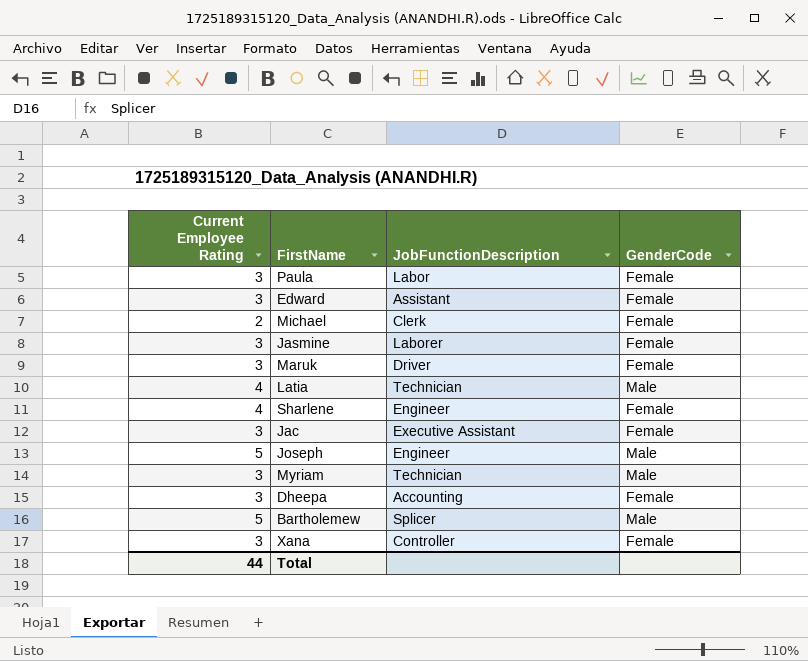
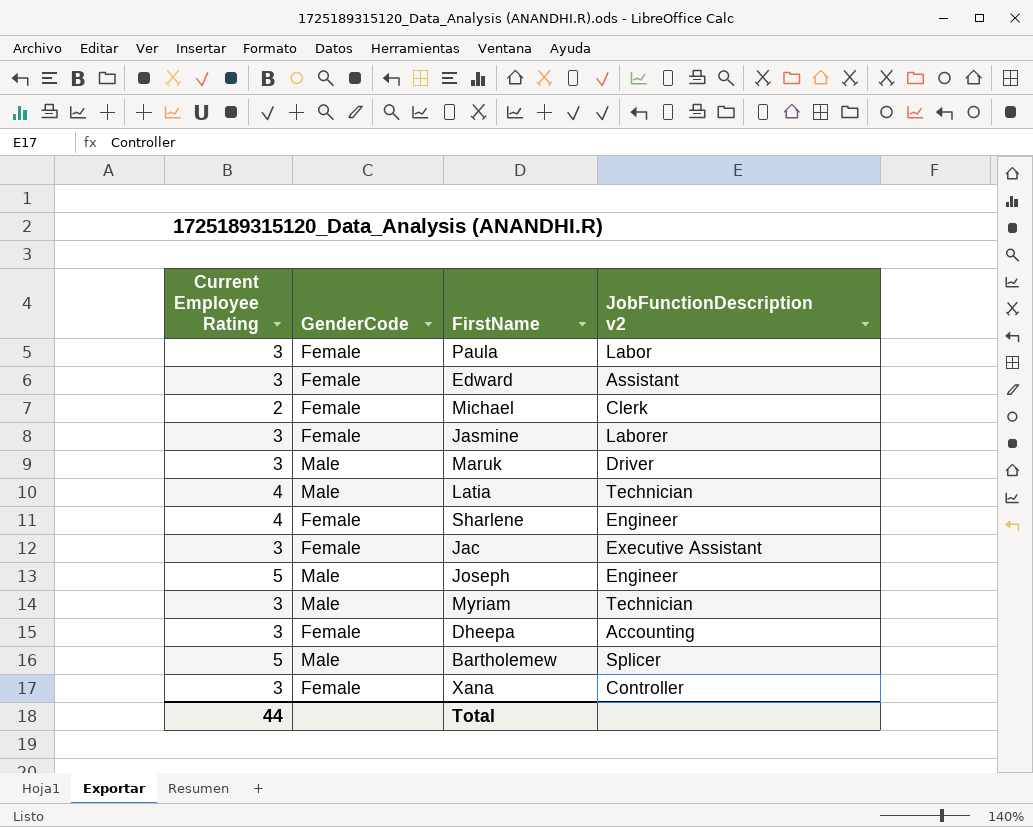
column GenderCode | position: 4 -> 2
column name: JobFunctionDescription -> JobFunctionDescription v2
Maruk | GenderCode: Female -> Male

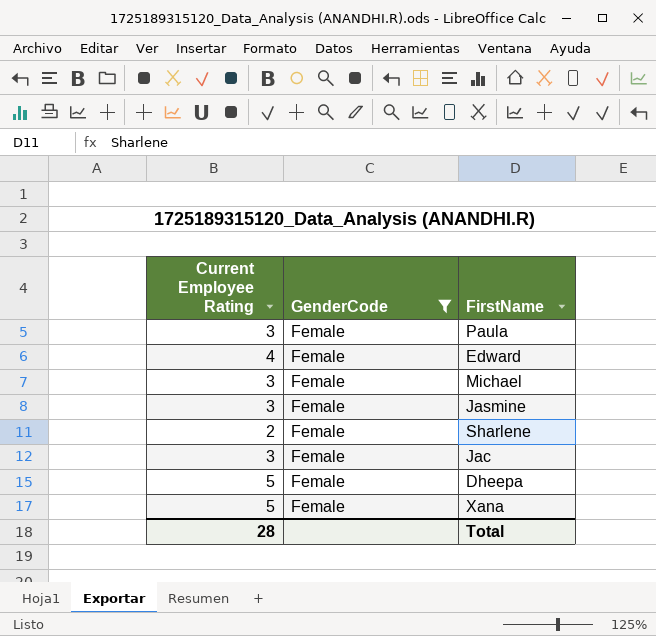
filter: none -> GenderCode = Female
column JobFunctionDescription v2 | position: 4 -> none
Edward | Current Employee Rating: 3 -> 4
Michael | Current Employee Rating: 2 -> 3
Sharlene | Current Employee Rating: 4 -> 2
Dheepa | Current Employee Rating: 3 -> 5
Xana | Current Employee Rating: 3 -> 5
Total | Current Employee Rating: 44 -> 28

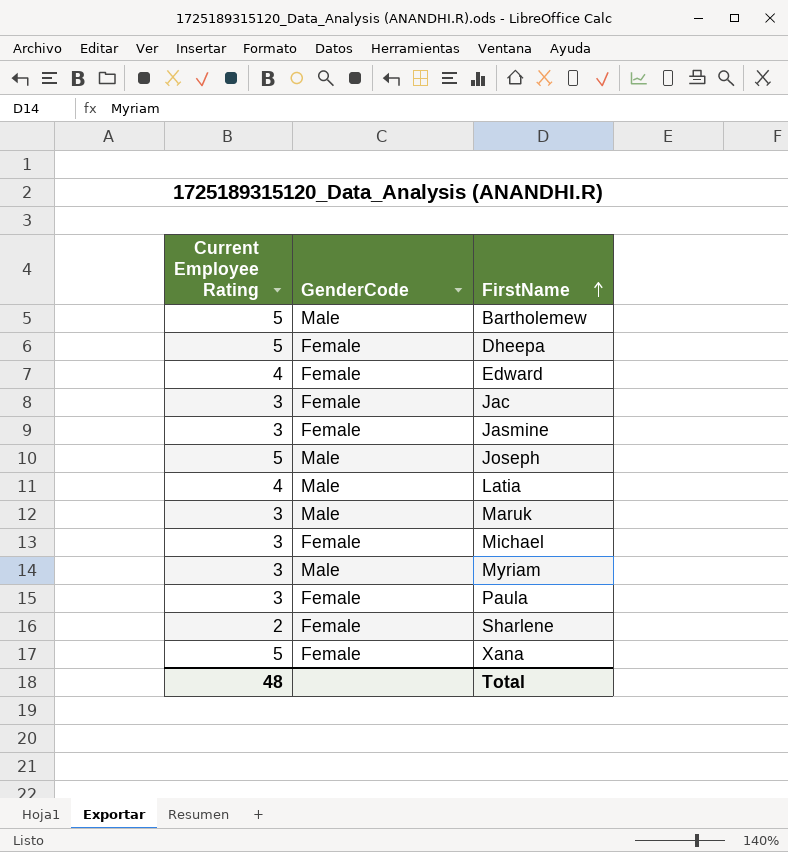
filter: GenderCode = Female -> none
row order: none -> FirstName ascending
Total | Current Employee Rating: 28 -> 48

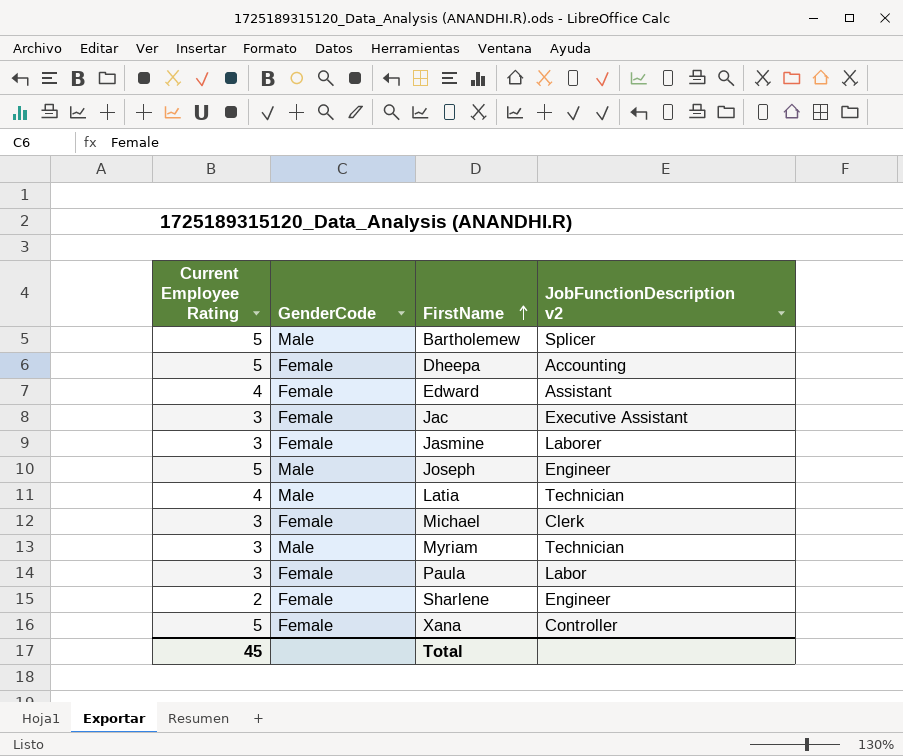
column JobFunctionDescription v2 | position: none -> 4
row Maruk: 3 | Male -> none
Total | Current Employee Rating: 48 -> 45

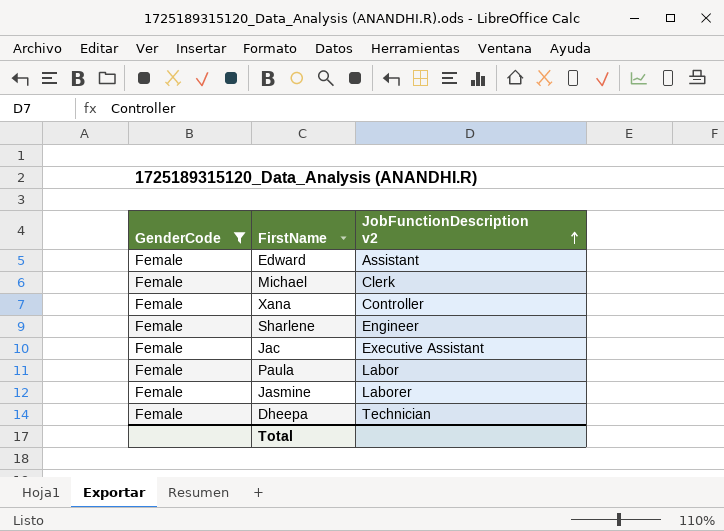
filter: none -> GenderCode = Female
row order: FirstName ascending -> JobFunctionDescription v2 ascending
column Current Employee Rating | position: 1 -> none
Dheepa | JobFunctionDescription v2: Accounting -> Technician

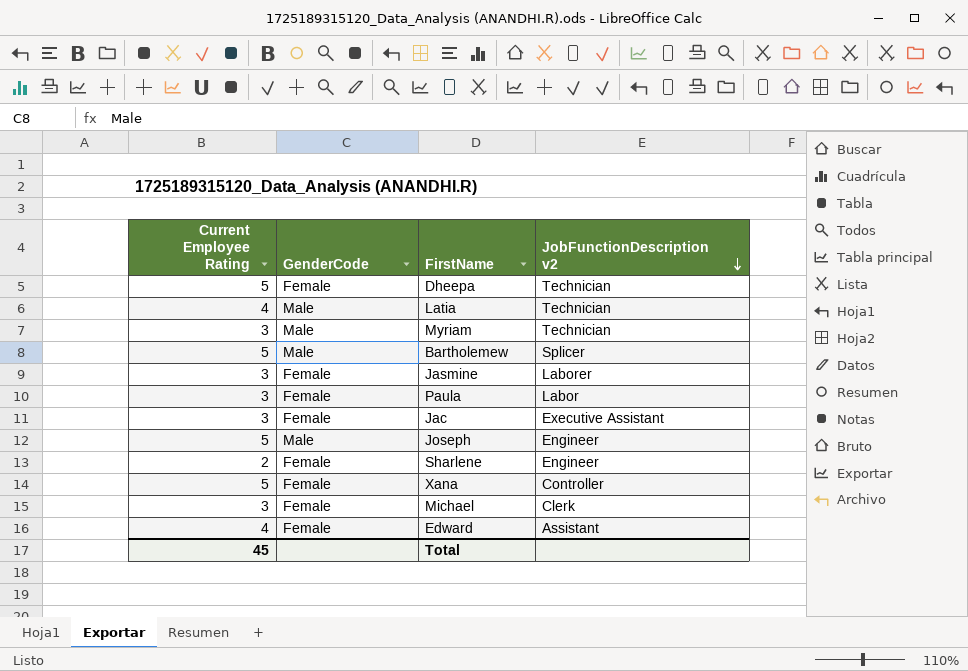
filter: GenderCode = Female -> none
row order: JobFunctionDescription v2 ascending -> JobFunctionDescription v2 descending
column Current Employee Rating | position: none -> 1

